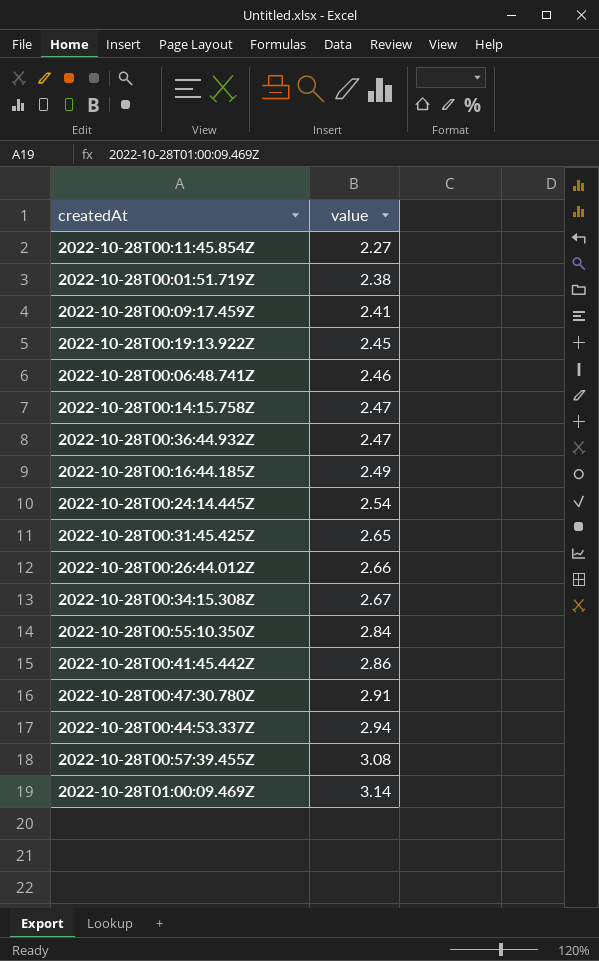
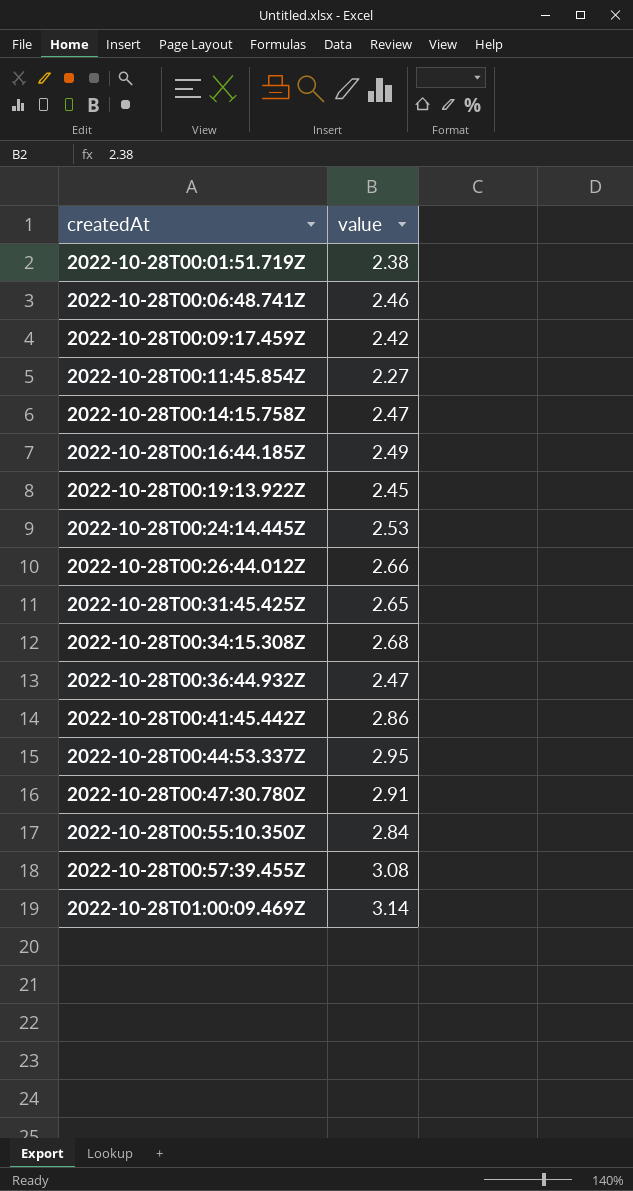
row order: value ascending -> createdAt ascending
2022-10-28T00:09:17.459Z | value: 2.41 -> 2.42
2022-10-28T00:24:14.445Z | value: 2.54 -> 2.53
2022-10-28T00:34:15.308Z | value: 2.67 -> 2.68
2022-10-28T00:44:53.337Z | value: 2.94 -> 2.95

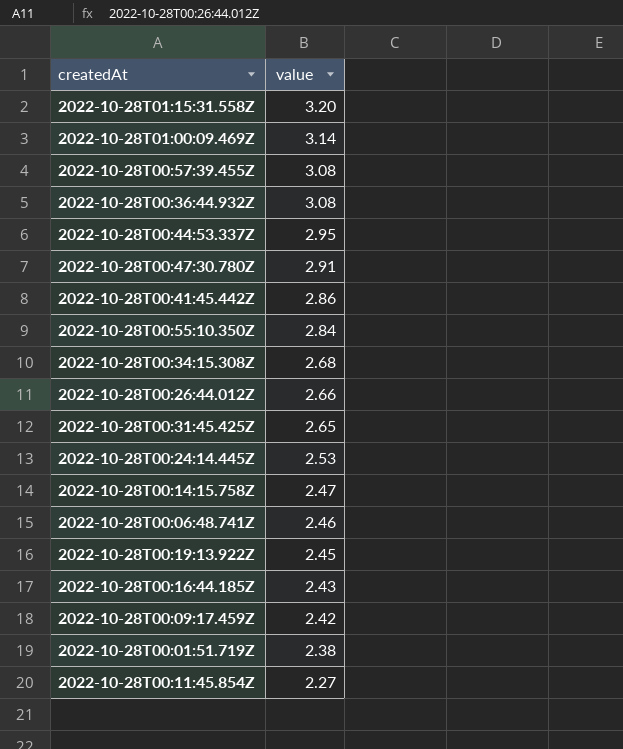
row order: createdAt ascending -> value descending
row 2022-10-28T01:15:31.558Z: none -> 3.20
2022-10-28T00:36:44.932Z | value: 2.47 -> 3.08
2022-10-28T00:16:44.185Z | value: 2.49 -> 2.43

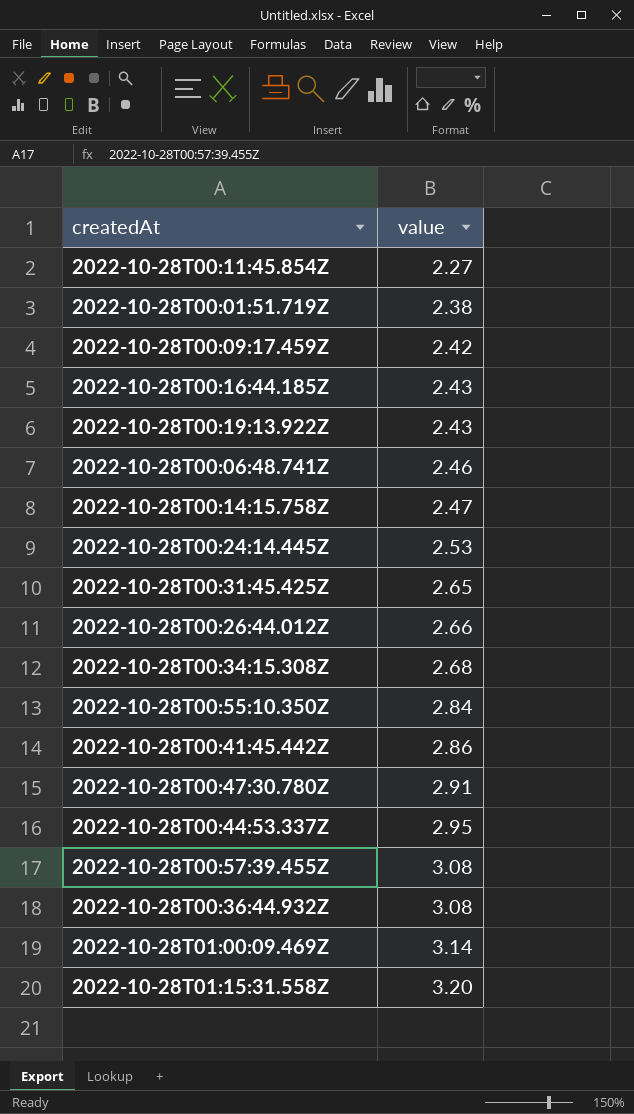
row order: value descending -> value ascending
2022-10-28T00:19:13.922Z | value: 2.45 -> 2.43

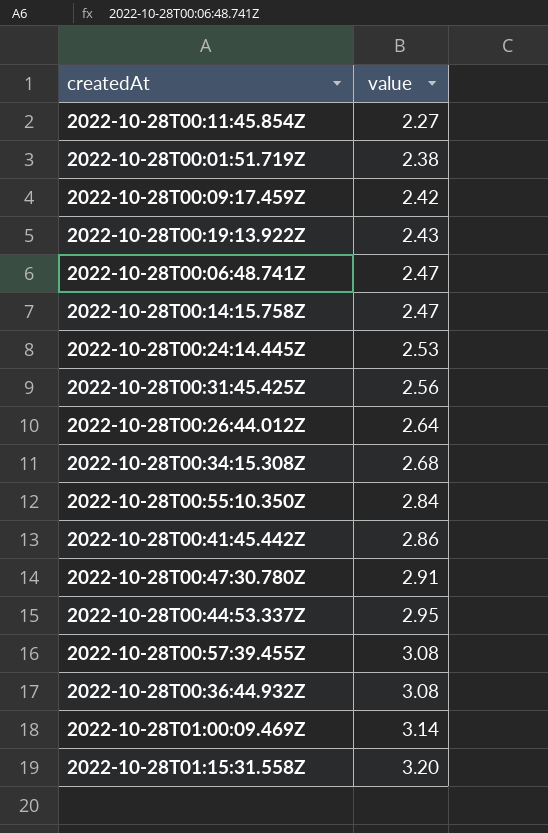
row 2022-10-28T00:16:44.185Z: 2.43 -> none
2022-10-28T00:06:48.741Z | value: 2.46 -> 2.47
2022-10-28T00:31:45.425Z | value: 2.65 -> 2.56
2022-10-28T00:26:44.012Z | value: 2.66 -> 2.64

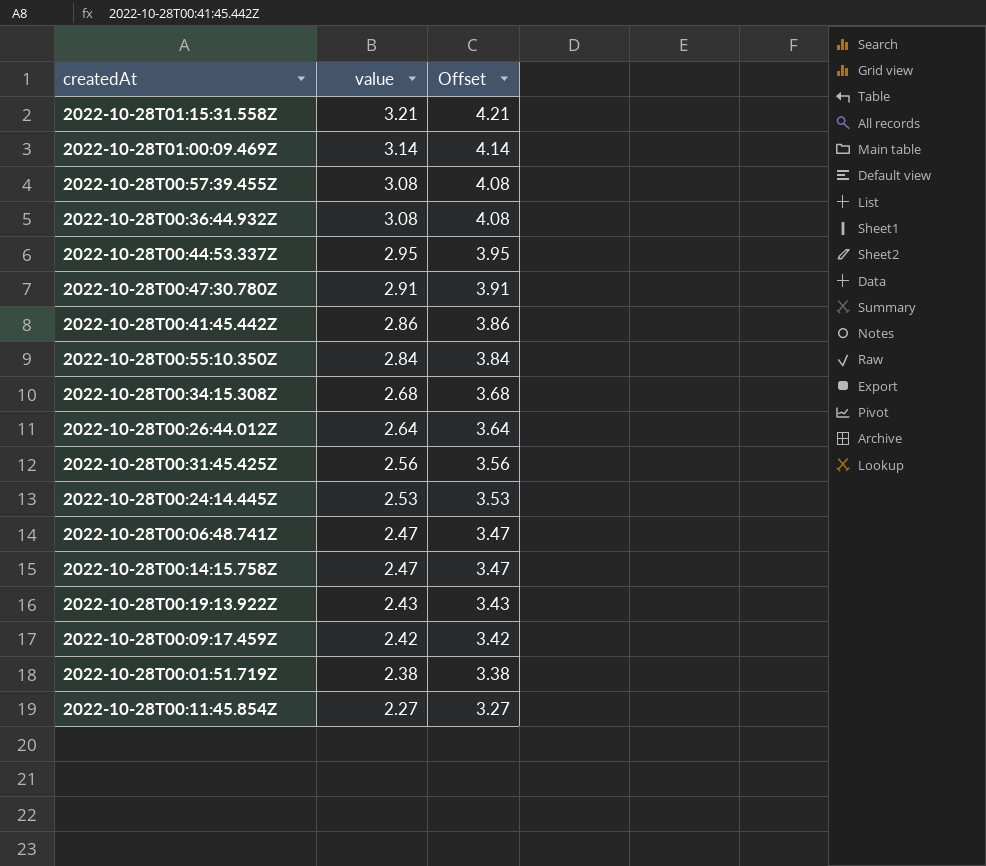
row order: value ascending -> value descending
column Offset | formula: none -> [value] + 1
2022-10-28T01:15:31.558Z | value: 3.20 -> 3.21

